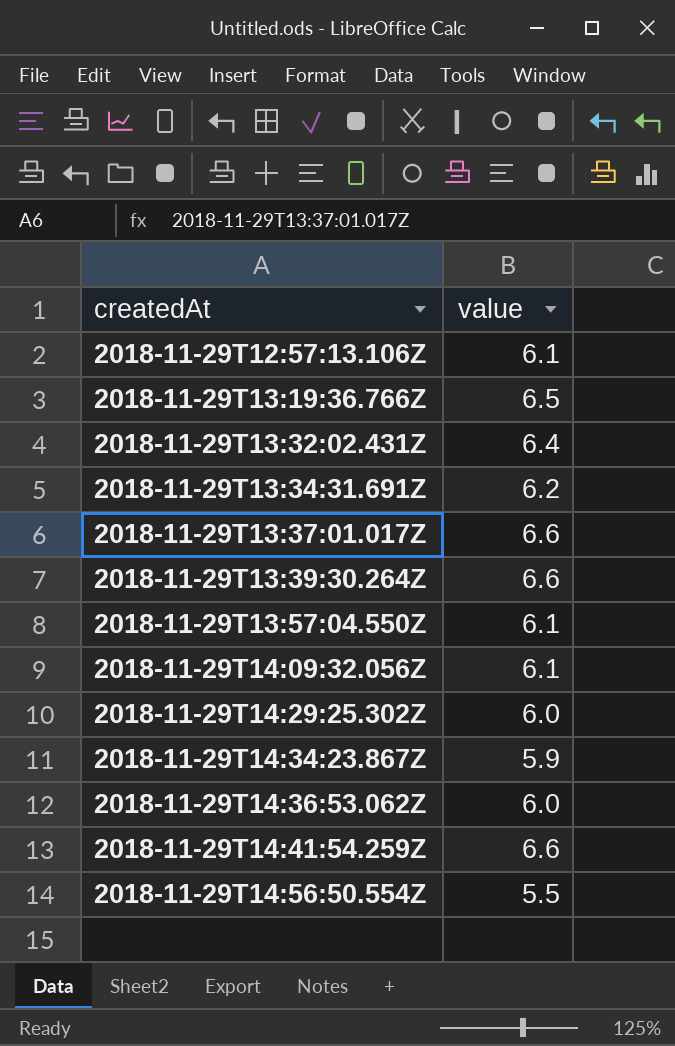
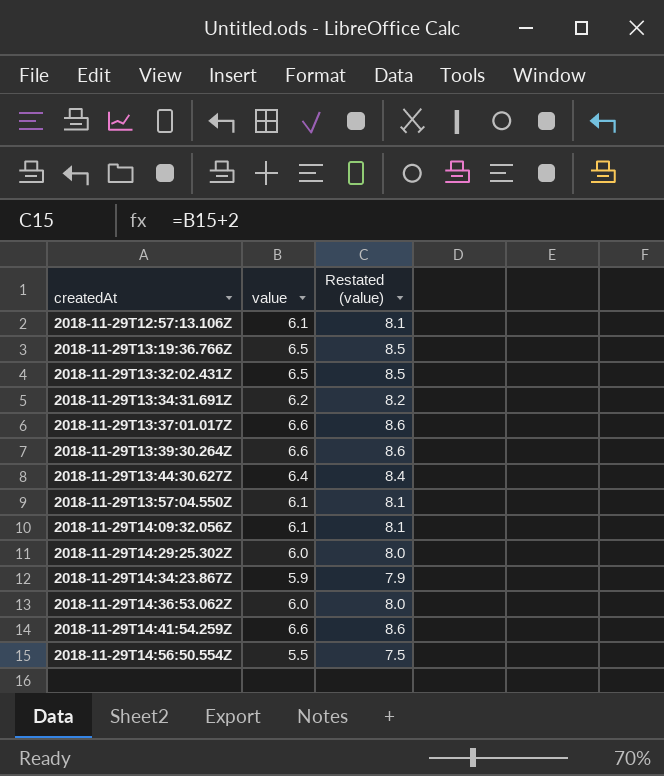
column Restated (value) | formula: none -> [value] + 2
2018-11-29T13:32:02.431Z | value: 6.4 -> 6.5
row 2018-11-29T13:44:30.627Z: none -> 6.4 | 8.4

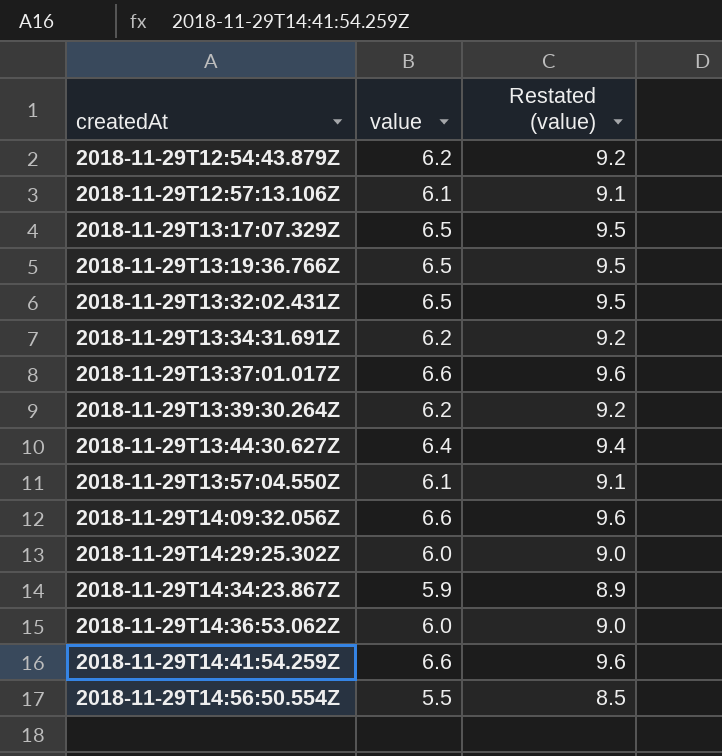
column Restated (value) | formula: [value] + 2 -> [value] + 3
row 2018-11-29T12:54:43.879Z: none -> 6.2 | 9.2
row 2018-11-29T13:17:07.329Z: none -> 6.5 | 9.5
2018-11-29T13:39:30.264Z | value: 6.6 -> 6.2
2018-11-29T14:09:32.056Z | value: 6.1 -> 6.6

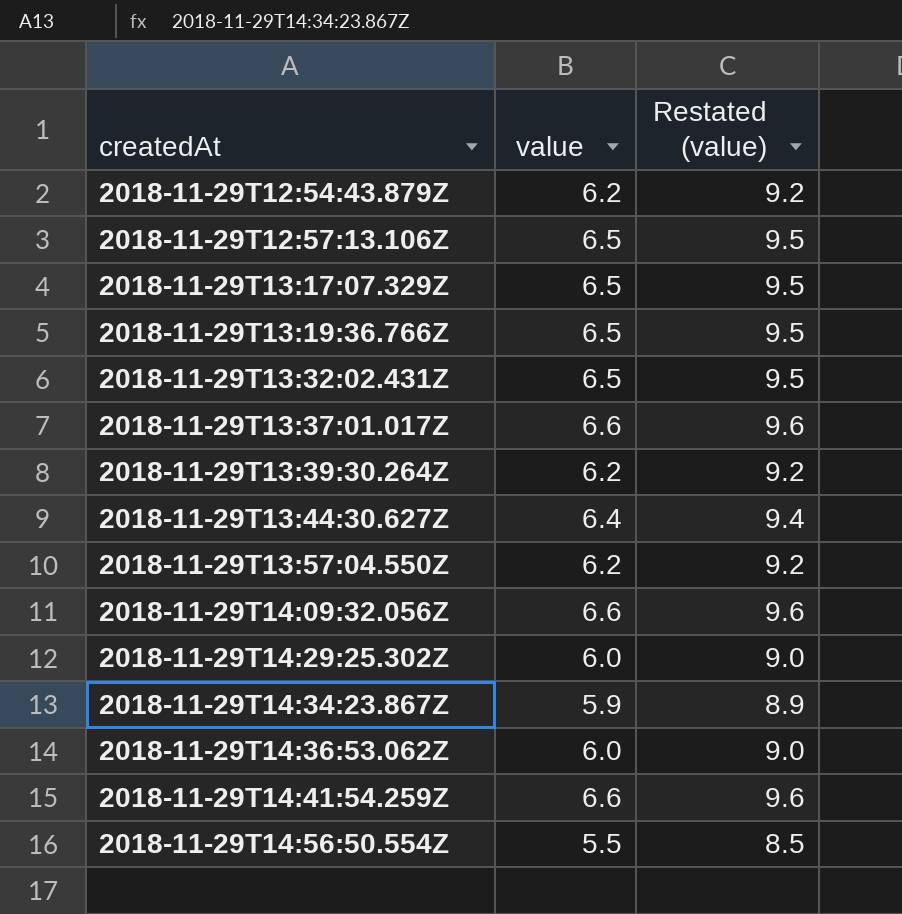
row 2018-11-29T13:34:31.691Z: 6.2 | 9.2 -> none
2018-11-29T12:57:13.106Z | value: 6.1 -> 6.5
2018-11-29T12:57:13.106Z | Restated (value): 9.1 -> 9.5
2018-11-29T13:57:04.550Z | value: 6.1 -> 6.2
2018-11-29T13:57:04.550Z | Restated (value): 9.1 -> 9.2

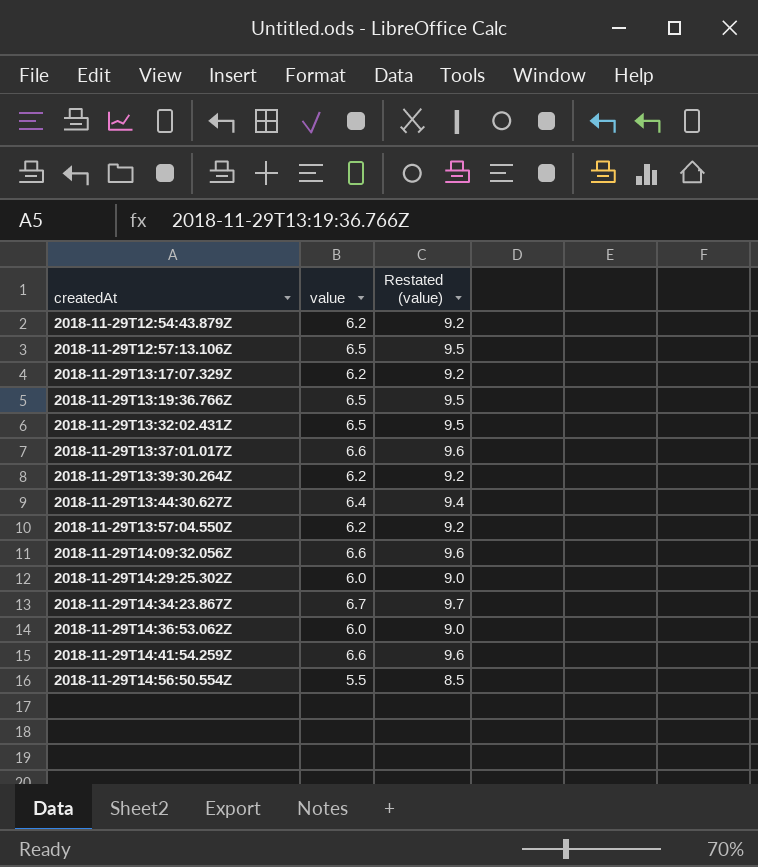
2018-11-29T13:17:07.329Z | value: 6.5 -> 6.2
2018-11-29T13:17:07.329Z | Restated (value): 9.5 -> 9.2
2018-11-29T14:34:23.867Z | value: 5.9 -> 6.7
2018-11-29T14:34:23.867Z | Restated (value): 8.9 -> 9.7

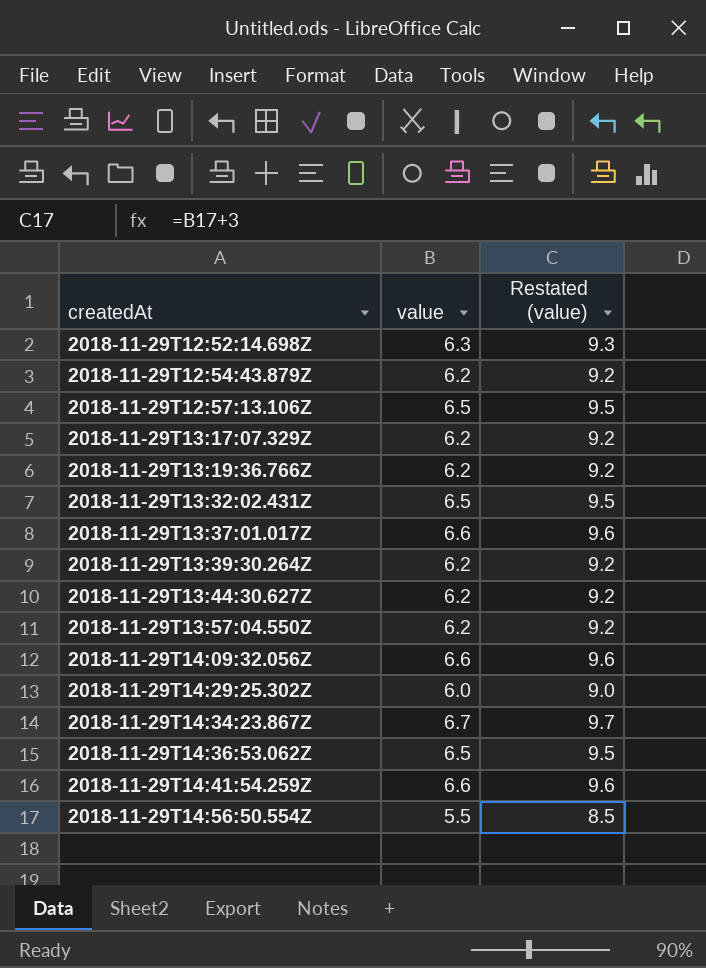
row 2018-11-29T12:52:14.698Z: none -> 6.3 | 9.3
2018-11-29T13:19:36.766Z | value: 6.5 -> 6.2
2018-11-29T13:19:36.766Z | Restated (value): 9.5 -> 9.2
2018-11-29T13:44:30.627Z | value: 6.4 -> 6.2
2018-11-29T13:44:30.627Z | Restated (value): 9.4 -> 9.2
2018-11-29T14:36:53.062Z | value: 6.0 -> 6.5
2018-11-29T14:36:53.062Z | Restated (value): 9.0 -> 9.5

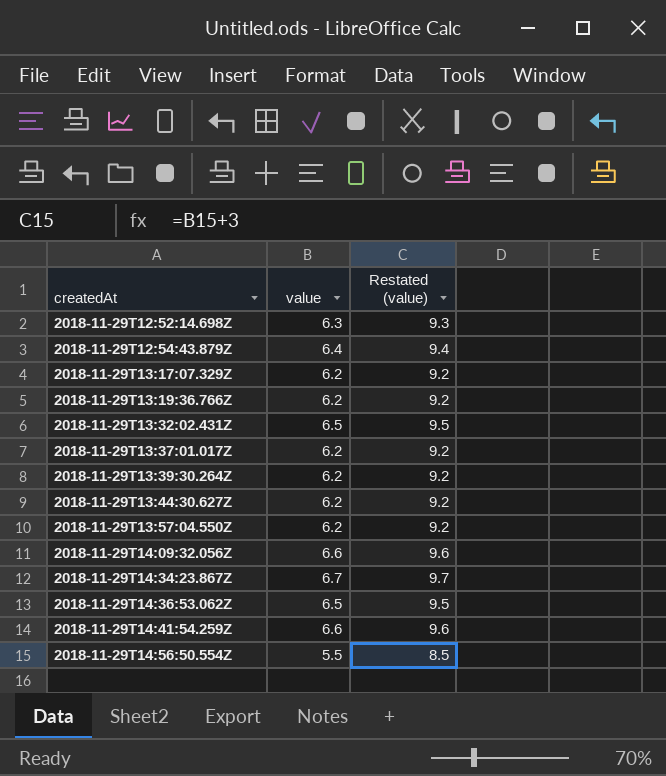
row 2018-11-29T12:57:13.106Z: 6.5 | 9.5 -> none
row 2018-11-29T14:29:25.302Z: 6.0 | 9.0 -> none
2018-11-29T12:54:43.879Z | value: 6.2 -> 6.4
2018-11-29T12:54:43.879Z | Restated (value): 9.2 -> 9.4
2018-11-29T13:37:01.017Z | value: 6.6 -> 6.2
2018-11-29T13:37:01.017Z | Restated (value): 9.6 -> 9.2

